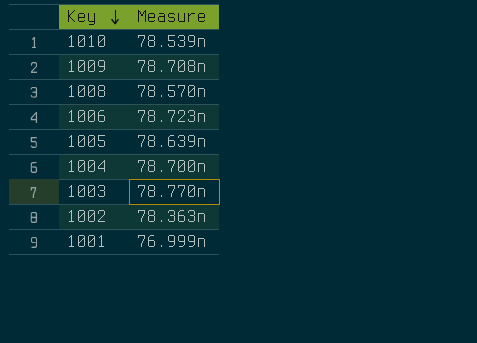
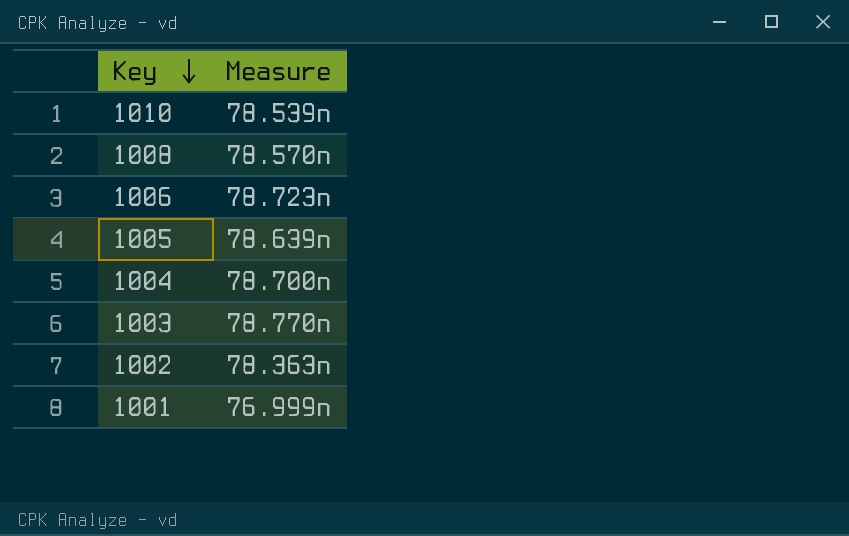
row 1009: 78.708n -> none

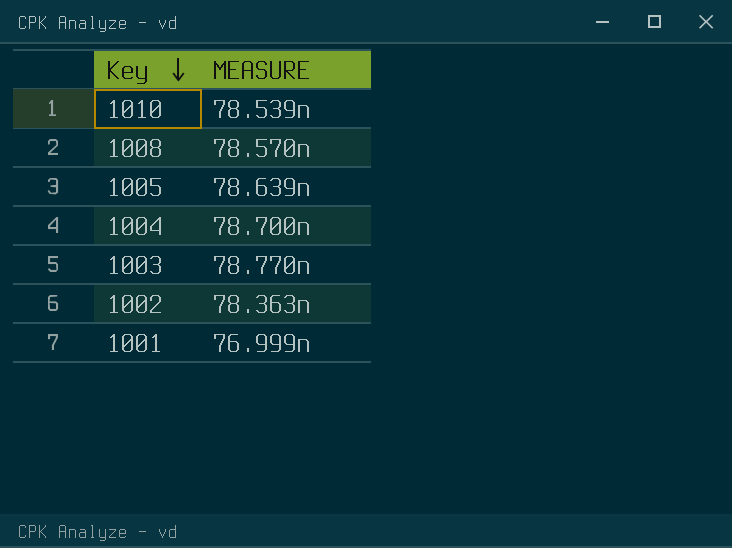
column name: Measure -> MEASURE
row 1006: 78.723n -> none

